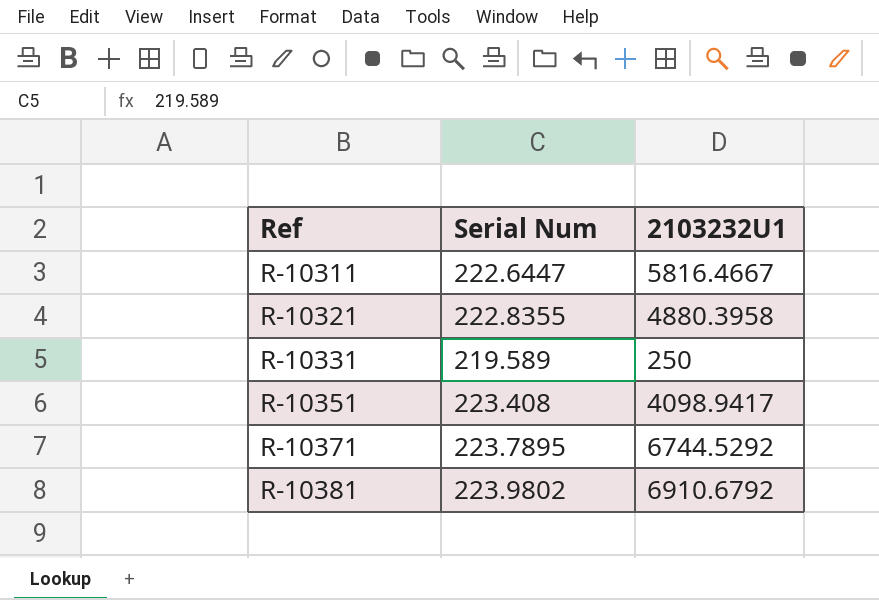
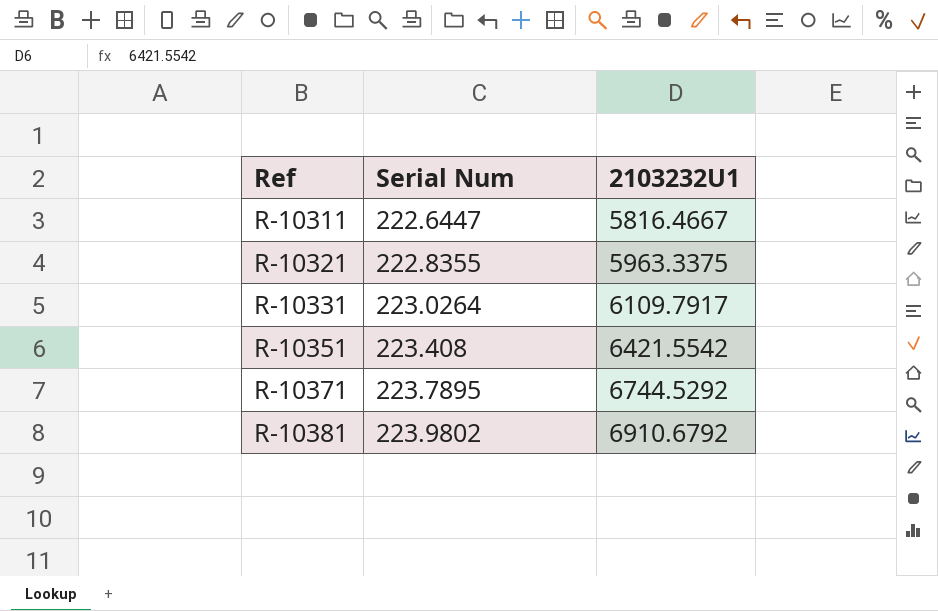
R-10321 | 2103232U1: 4880.3958 -> 5963.3375
R-10331 | Serial Num: 219.589 -> 223.0264
R-10331 | 2103232U1: 250 -> 6109.7917
R-10351 | 2103232U1: 4098.9417 -> 6421.5542

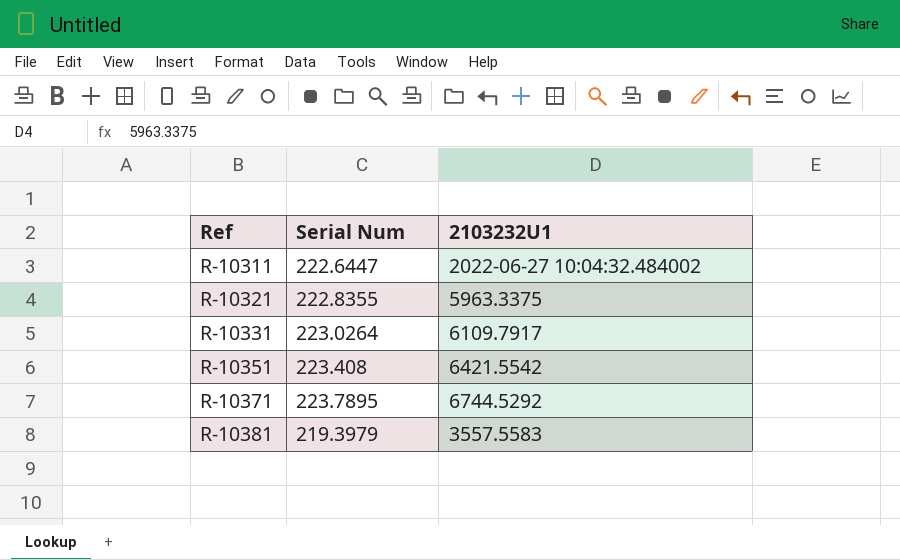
R-10311 | 2103232U1: 5816.4667 -> 2022-06-27 10:04:32.484002
R-10381 | Serial Num: 223.9802 -> 219.3979
R-10381 | 2103232U1: 6910.6792 -> 3557.5583

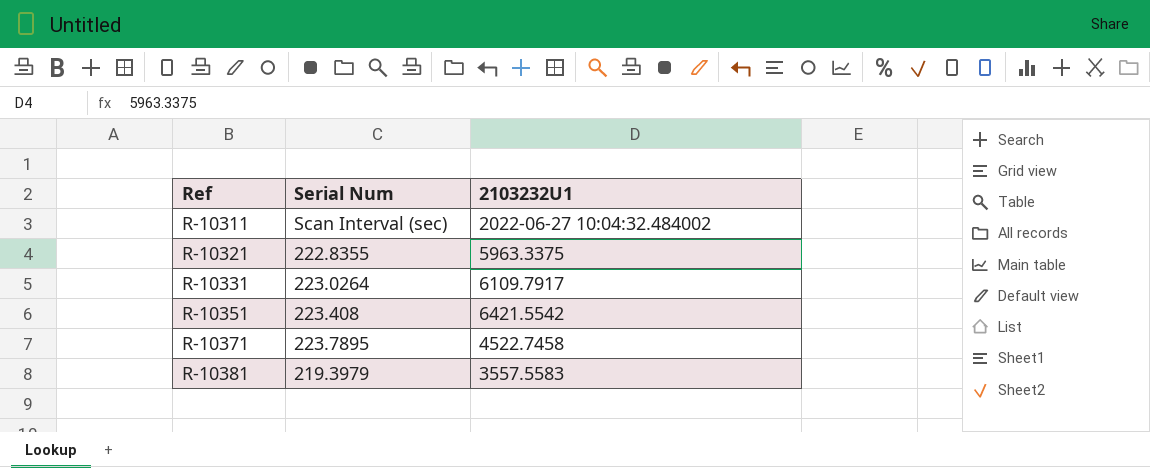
R-10311 | Serial Num: 222.6447 -> Scan Interval (sec)
R-10371 | 2103232U1: 6744.5292 -> 4522.7458

